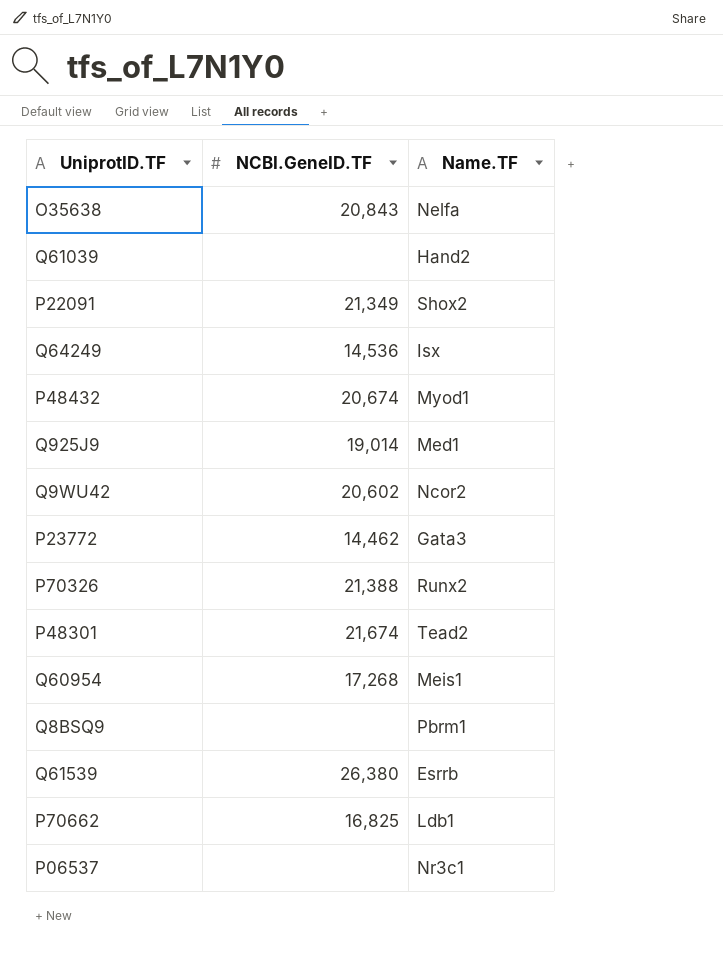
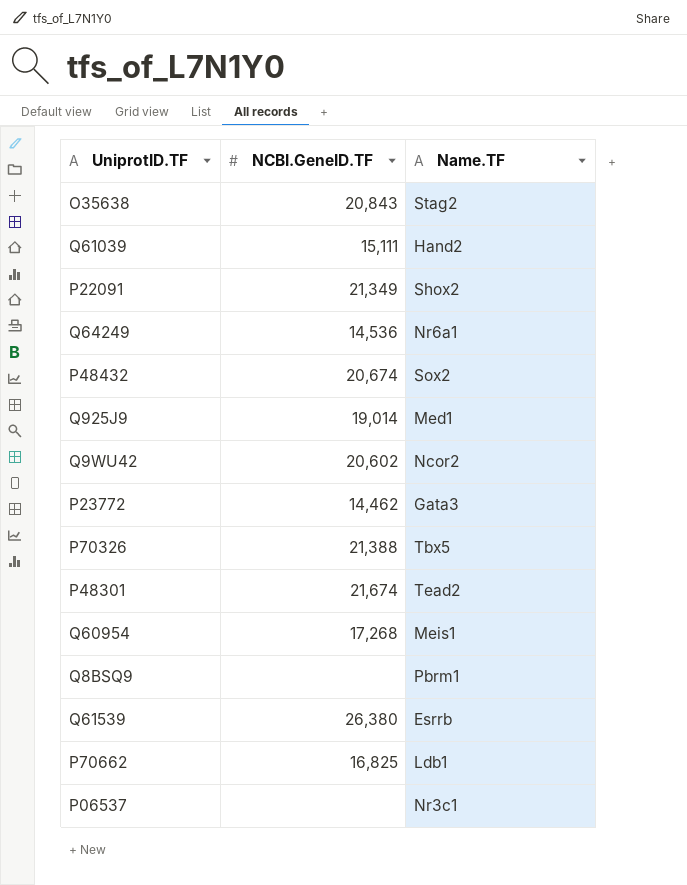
O35638 | Name.TF: Nelfa -> Stag2
Q61039 | NCBI.GeneID.TF: none -> 15,111
Q64249 | Name.TF: Isx -> Nr6a1
P48432 | Name.TF: Myod1 -> Sox2
P70326 | Name.TF: Runx2 -> Tbx5

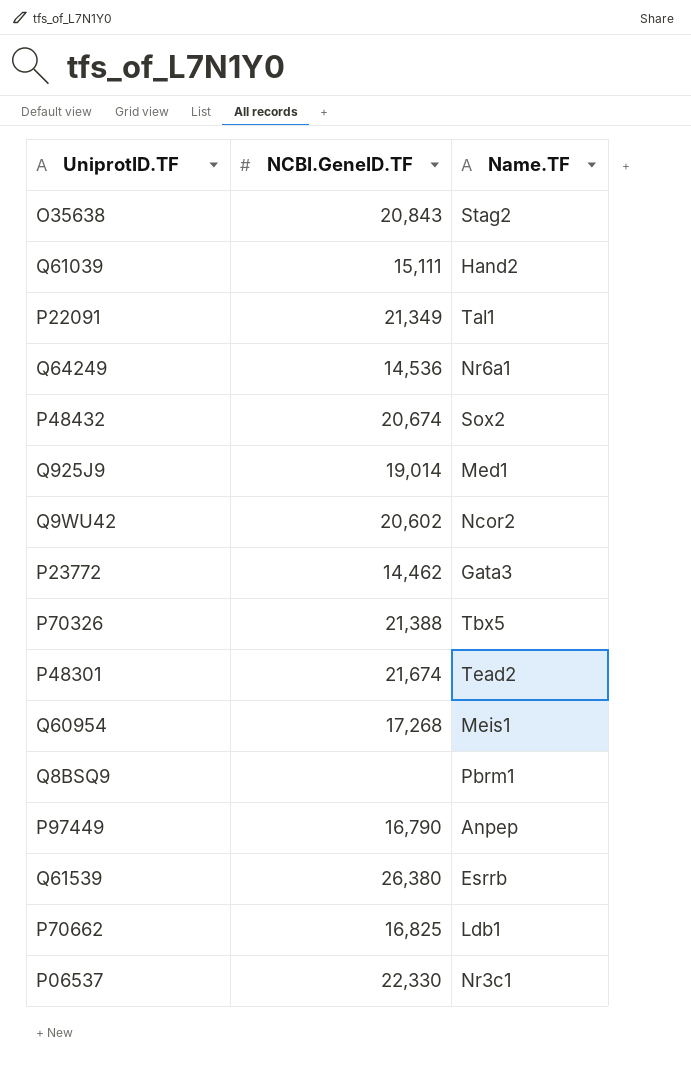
P22091 | Name.TF: Shox2 -> Tal1
row P97449: none -> 16,790 | Anpep
P06537 | NCBI.GeneID.TF: none -> 22,330

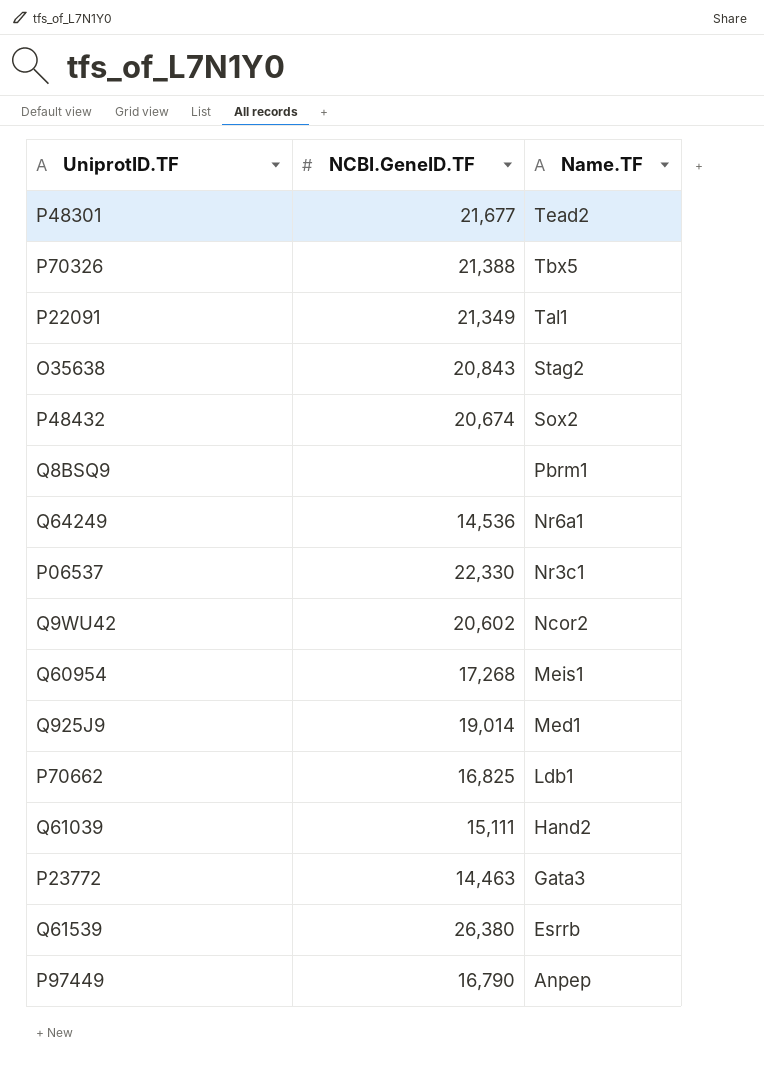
row order: none -> Name.TF descending
P48301 | NCBI.GeneID.TF: 21,674 -> 21,677
P23772 | NCBI.GeneID.TF: 14,462 -> 14,463

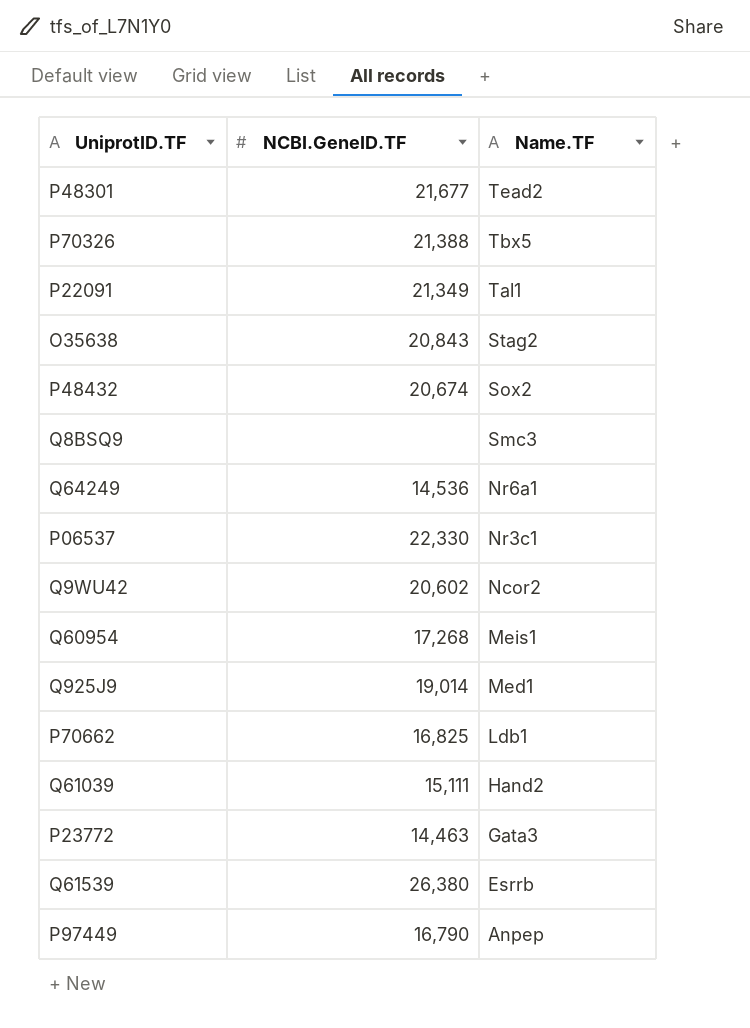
Q8BSQ9 | Name.TF: Pbrm1 -> Smc3

